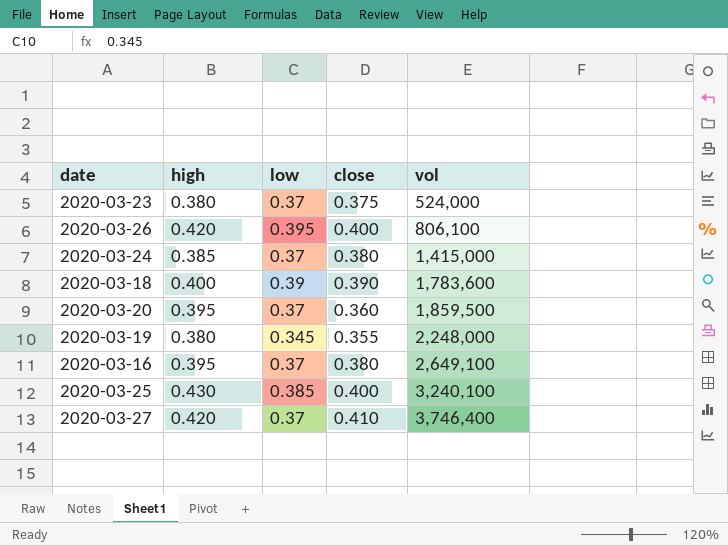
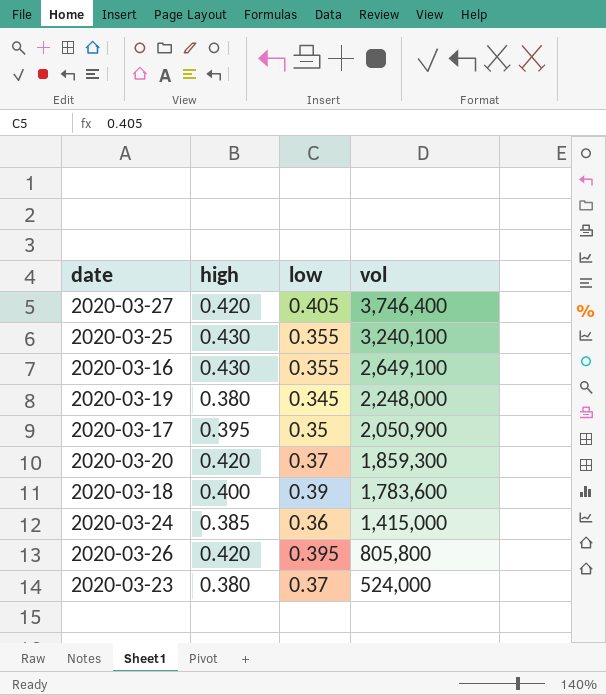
row order: vol ascending -> vol descending
column close | position: 4 -> none
2020-03-27 | low: 0.37 -> 0.405
2020-03-25 | low: 0.385 -> 0.355
2020-03-16 | high: 0.395 -> 0.430
2020-03-16 | low: 0.37 -> 0.355
row 2020-03-17: none -> 0.395 | 0.35 | 2,050,900
2020-03-20 | high: 0.395 -> 0.420
2020-03-20 | vol: 1,859,500 -> 1,859,300
2020-03-24 | low: 0.37 -> 0.36
2020-03-26 | vol: 806,100 -> 805,800

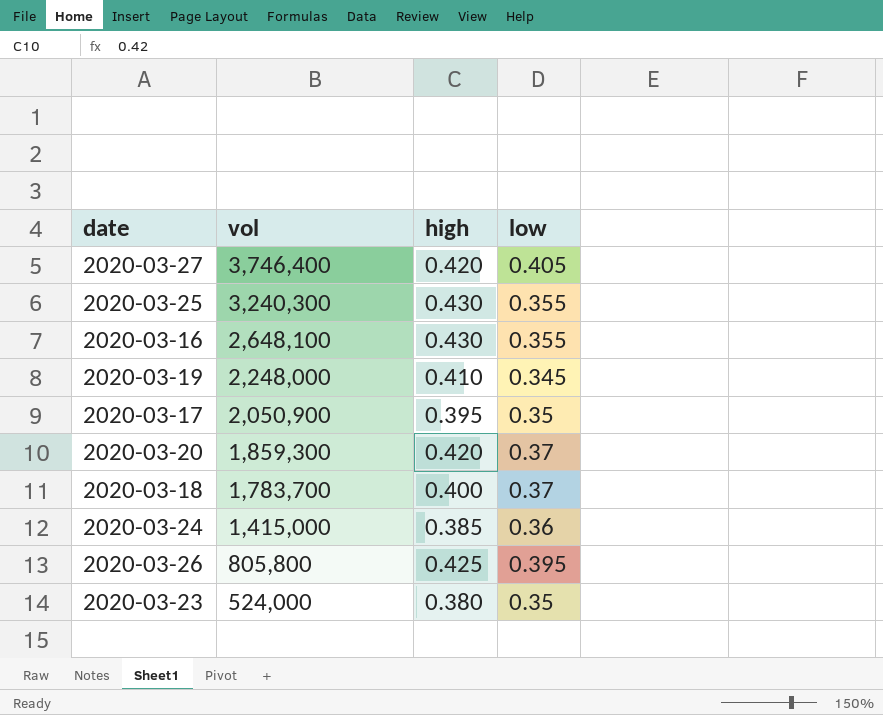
column vol | position: 4 -> 2
2020-03-25 | vol: 3,240,100 -> 3,240,300
2020-03-16 | vol: 2,649,100 -> 2,648,100
2020-03-19 | high: 0.380 -> 0.410
2020-03-18 | vol: 1,783,600 -> 1,783,700
2020-03-18 | low: 0.39 -> 0.37
2020-03-26 | high: 0.420 -> 0.425
2020-03-23 | low: 0.37 -> 0.35

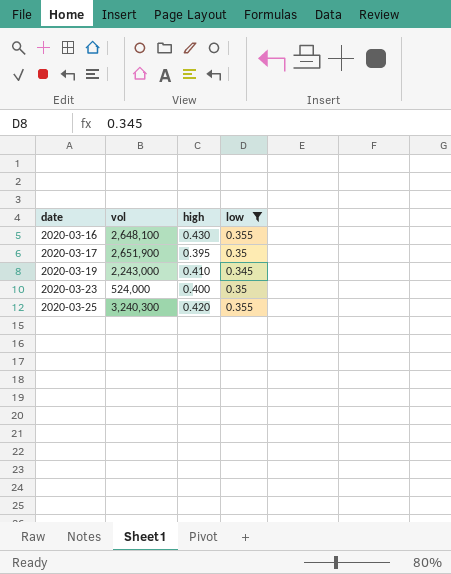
filter: none -> low <= 0.355
row order: vol descending -> date ascending
2020-03-17 | vol: 2,050,900 -> 2,651,900
2020-03-19 | vol: 2,248,000 -> 2,243,000
2020-03-23 | high: 0.380 -> 0.400
2020-03-25 | high: 0.430 -> 0.420

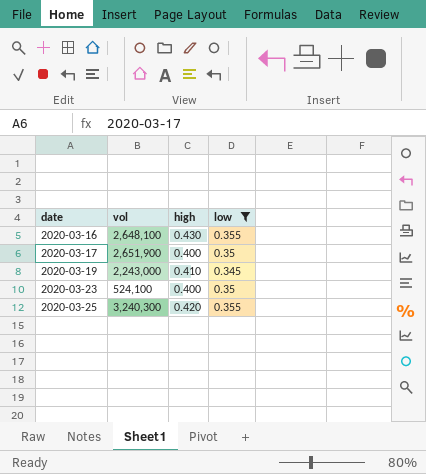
2020-03-17 | high: 0.395 -> 0.400
2020-03-23 | vol: 524,000 -> 524,100

